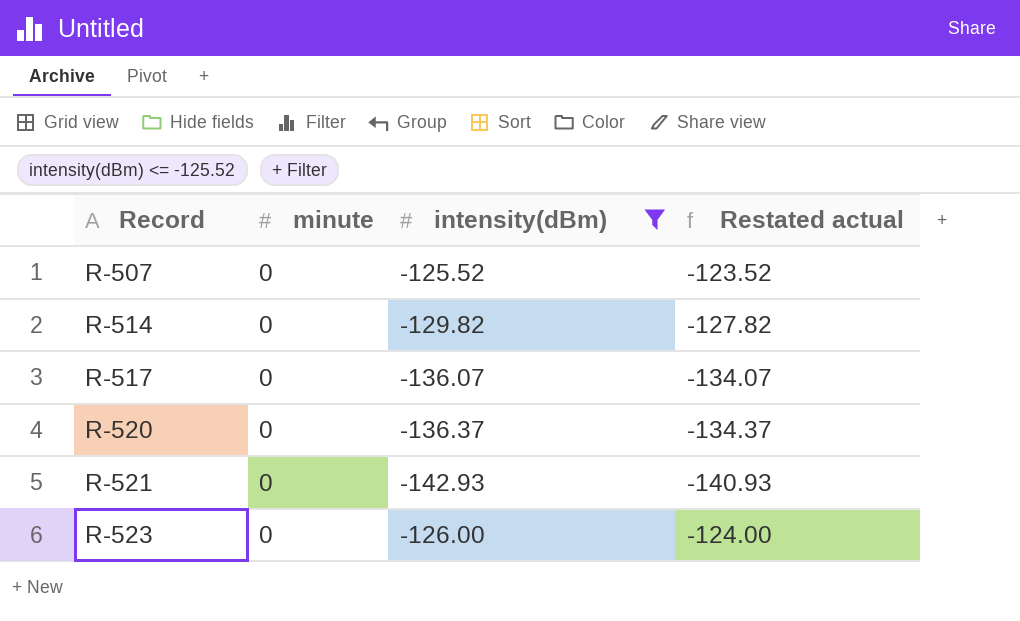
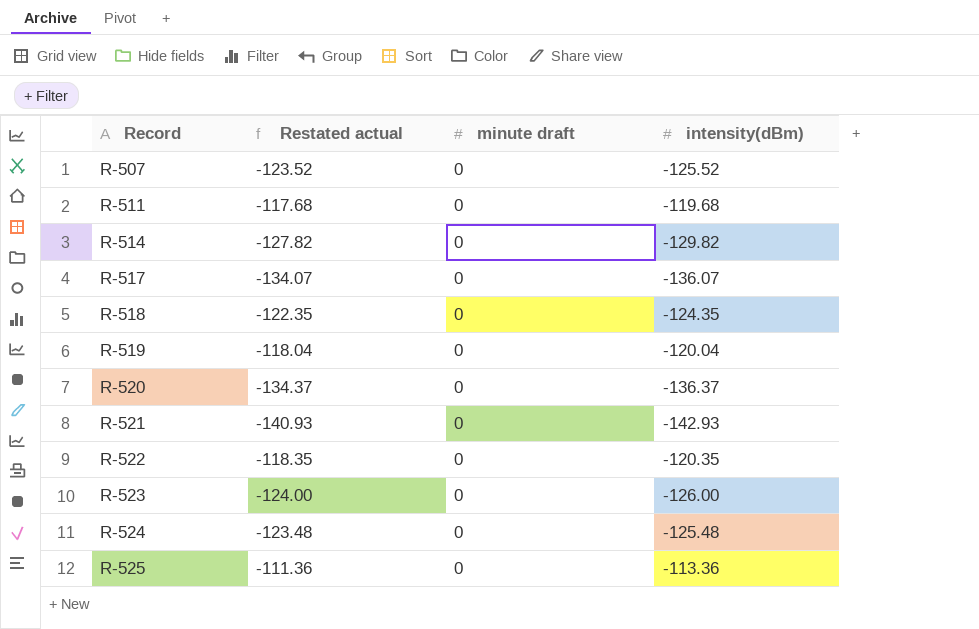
filter: intensity(dBm) <= -125.52 -> none
column Restated actual | position: 4 -> 2
column name: minute -> minute draft

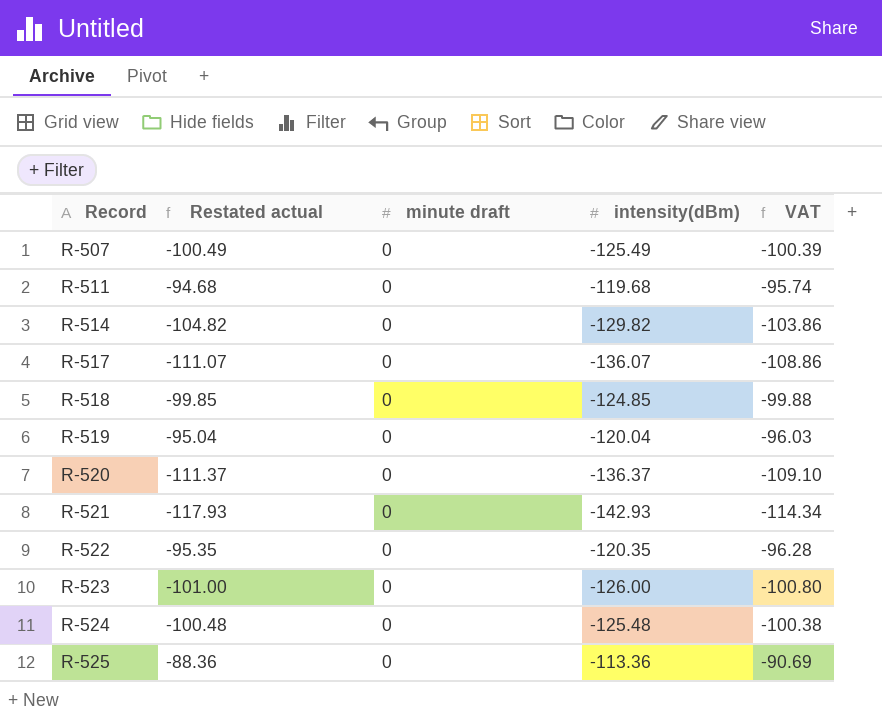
column Restated actual | formula: [intensity(dBm)] + 2 -> [intensity(dBm)] + 25
column VAT | formula: none -> [intensity(dBm)] * 0.8
R-507 | intensity(dBm): -125.52 -> -125.49
R-518 | intensity(dBm): -124.35 -> -124.85

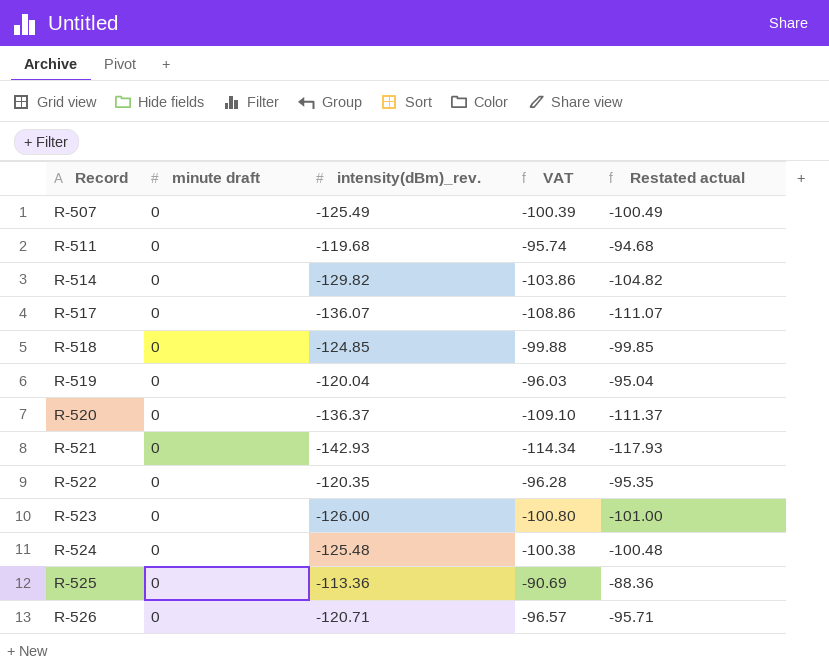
column name: intensity(dBm) -> intensity(dBm)_rev.
column Restated actual | position: 2 -> 5
row R-526: none -> 0 | -120.71 | -96.57 | -95.71

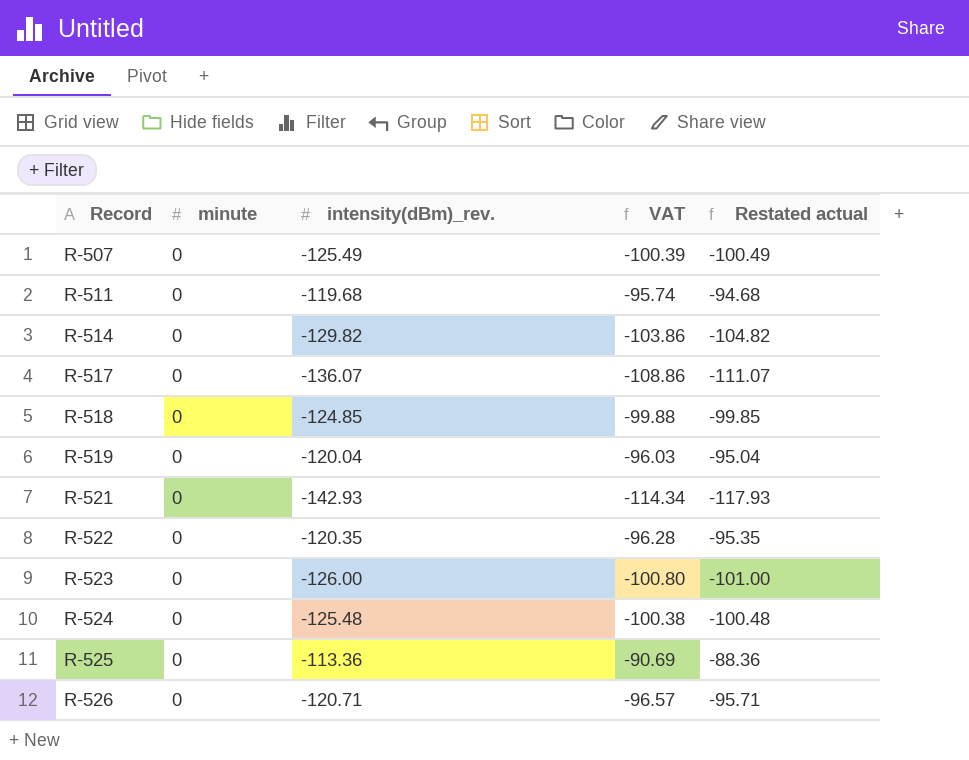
column name: minute draft -> minute
row R-520: 0 | -136.37 | -109.10 | -111.37 -> none

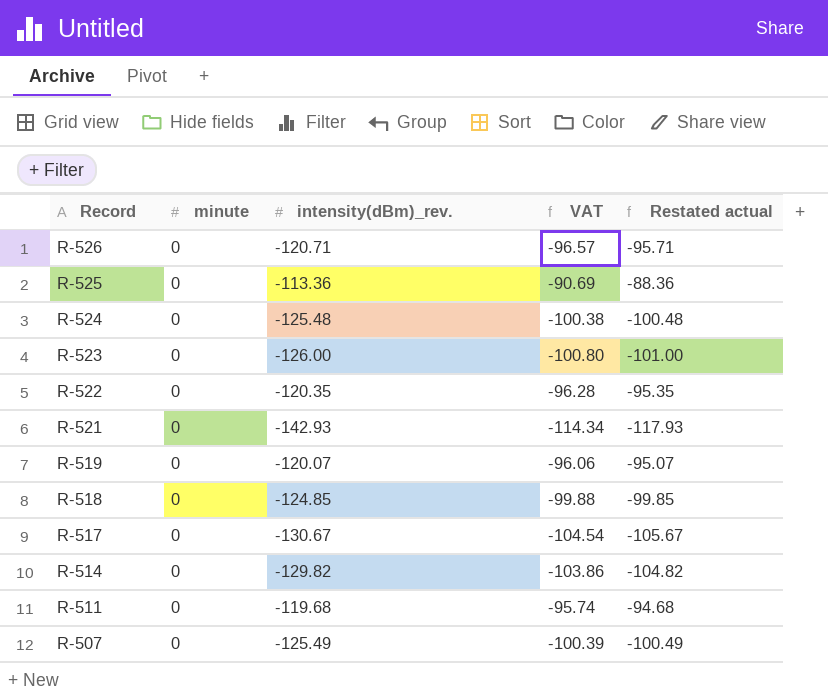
row order: Record ascending -> Record descending
R-519 | intensity(dBm)_rev.: -120.04 -> -120.07
R-519 | VAT: -96.03 -> -96.06
R-519 | Restated actual: -95.04 -> -95.07
R-517 | intensity(dBm)_rev.: -136.07 -> -130.67
R-517 | VAT: -108.86 -> -104.54
R-517 | Restated actual: -111.07 -> -105.67

